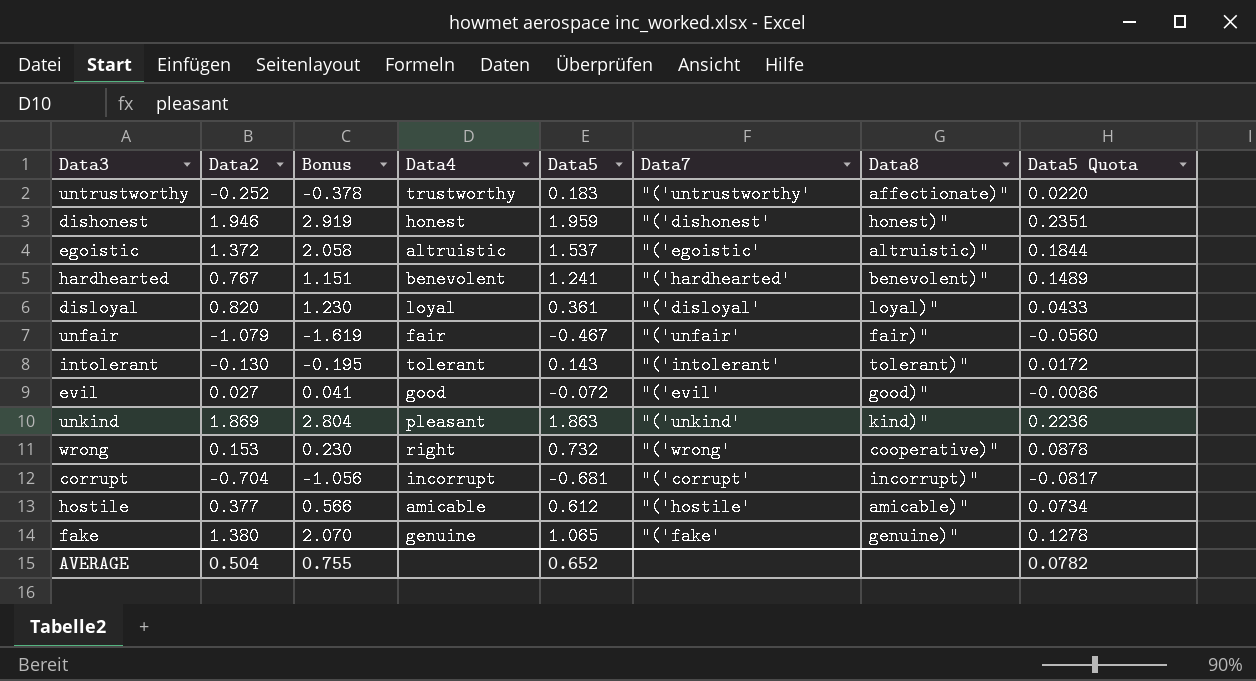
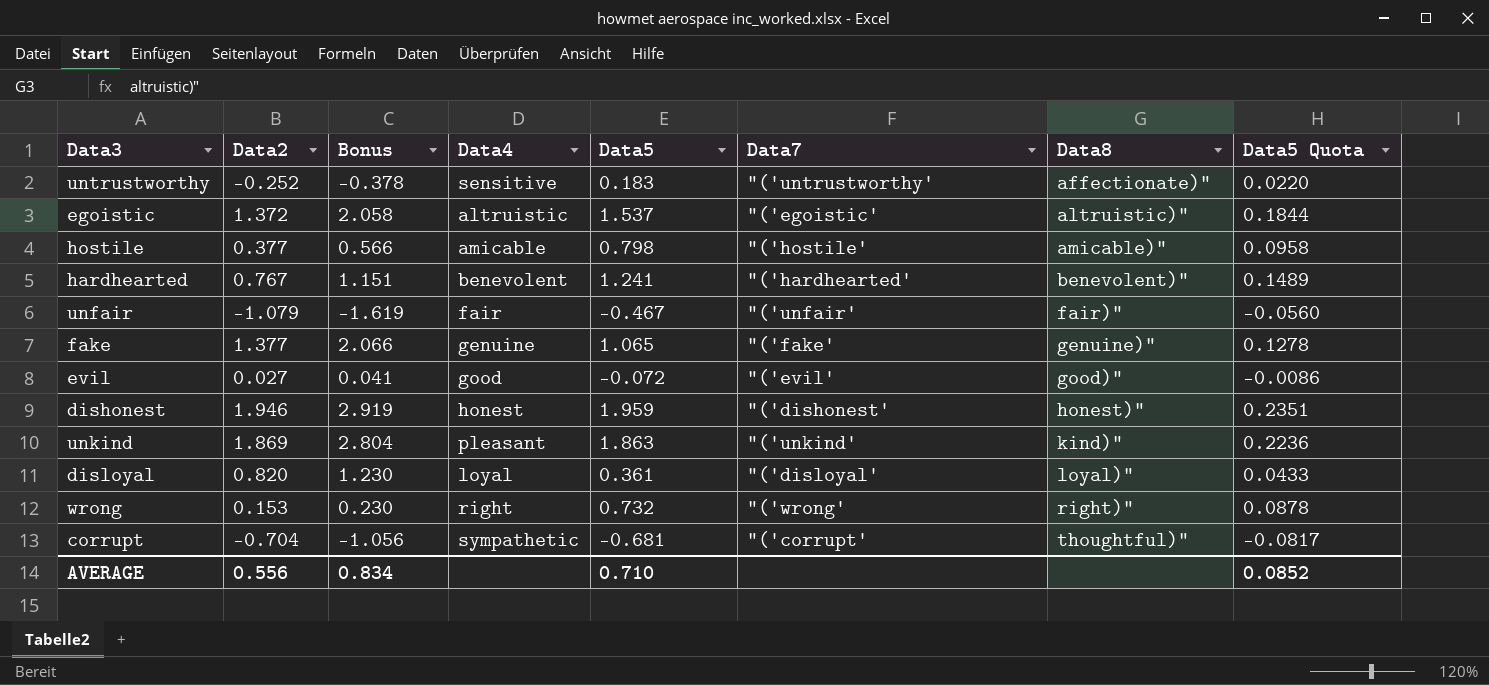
row order: none -> Data8 ascending
row intolerant: -0.130 | -0.195 | tolerant | 0.143 | "('intolerant' | tolerant)" | 0.0172 -> none
untrustworthy | Data4: trustworthy -> sensitive
hostile | Data5: 0.612 -> 0.798
hostile | Data5 Quota: 0.0734 -> 0.0958
fake | Data2: 1.380 -> 1.377
fake | Bonus: 2.070 -> 2.066
wrong | Data8: cooperative)" -> right)"
corrupt | Data4: incorrupt -> sympathetic
corrupt | Data8: incorrupt)" -> thoughtful)"
AVERAGE | Data2: 0.504 -> 0.556
AVERAGE | Bonus: 0.755 -> 0.834
AVERAGE | Data5: 0.652 -> 0.710
AVERAGE | Data5 Quota: 0.0782 -> 0.0852

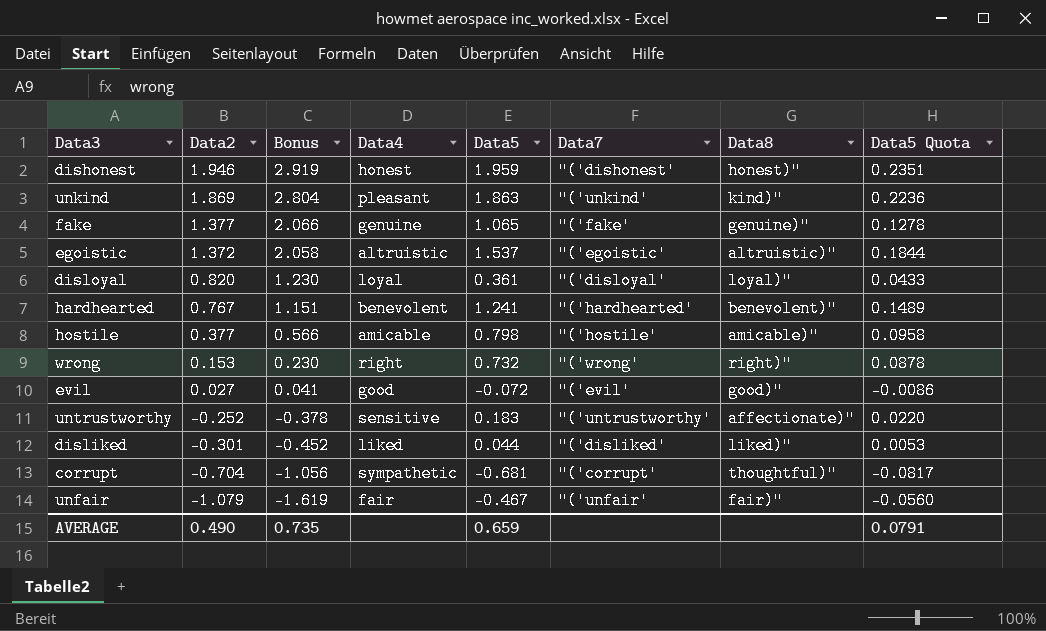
row order: Data8 ascending -> Data2 descending
row disliked: none -> -0.301 | -0.452 | liked | 0.044 | "('disliked' | liked)" | 0.0053
AVERAGE | Data2: 0.556 -> 0.490
AVERAGE | Bonus: 0.834 -> 0.735
AVERAGE | Data5: 0.710 -> 0.659
AVERAGE | Data5 Quota: 0.0852 -> 0.0791

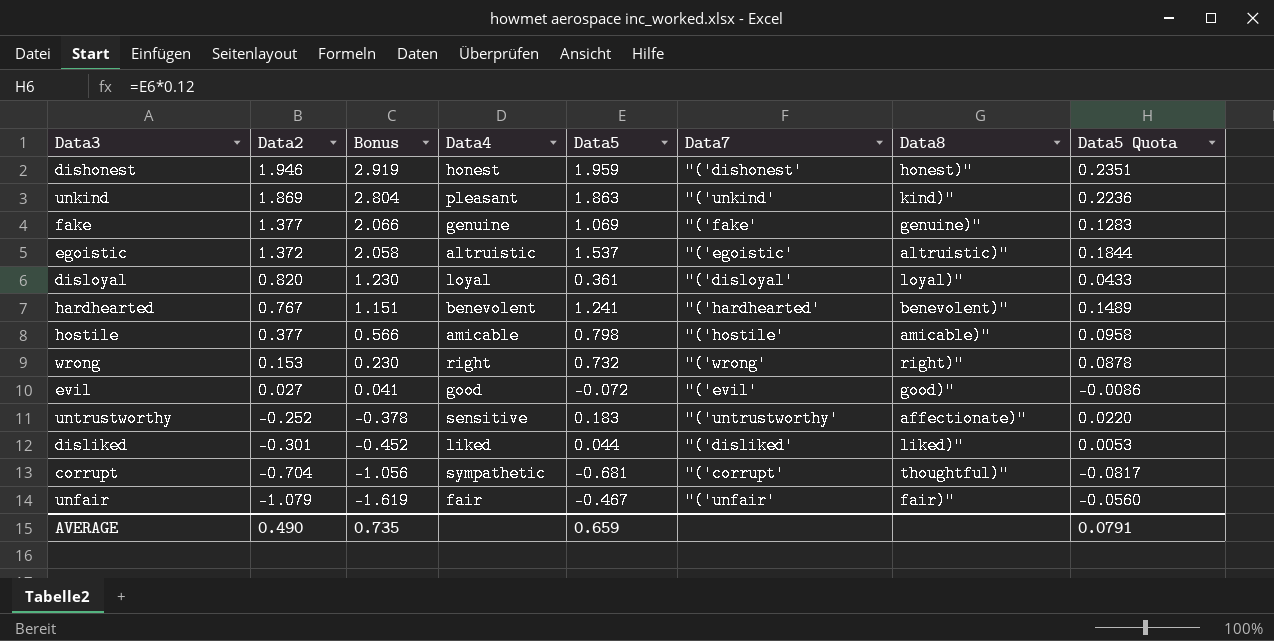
fake | Data5: 1.065 -> 1.069
fake | Data5 Quota: 0.1278 -> 0.1283

